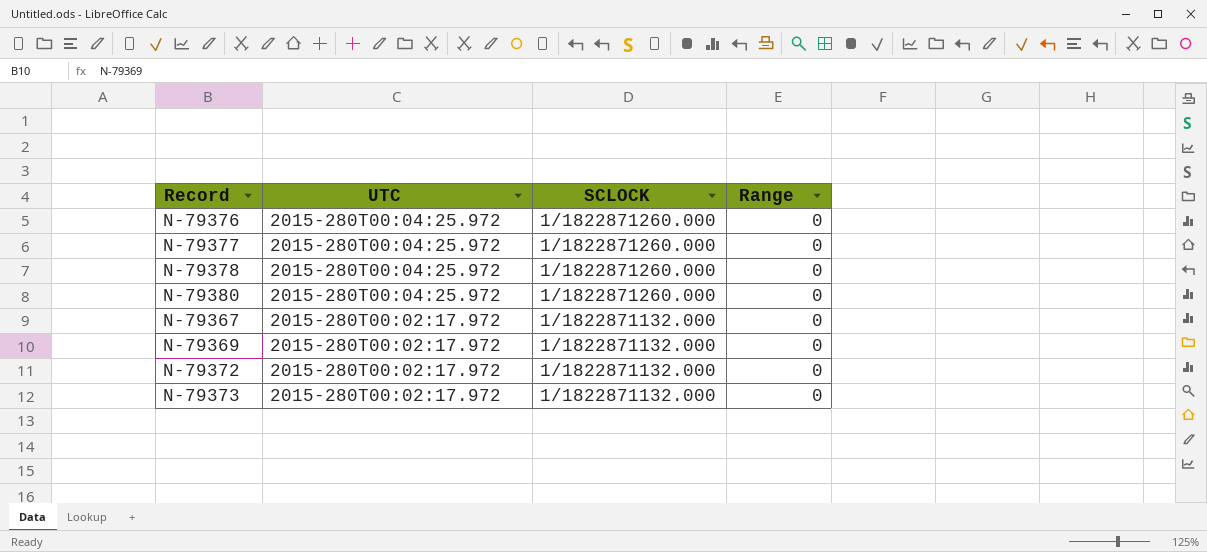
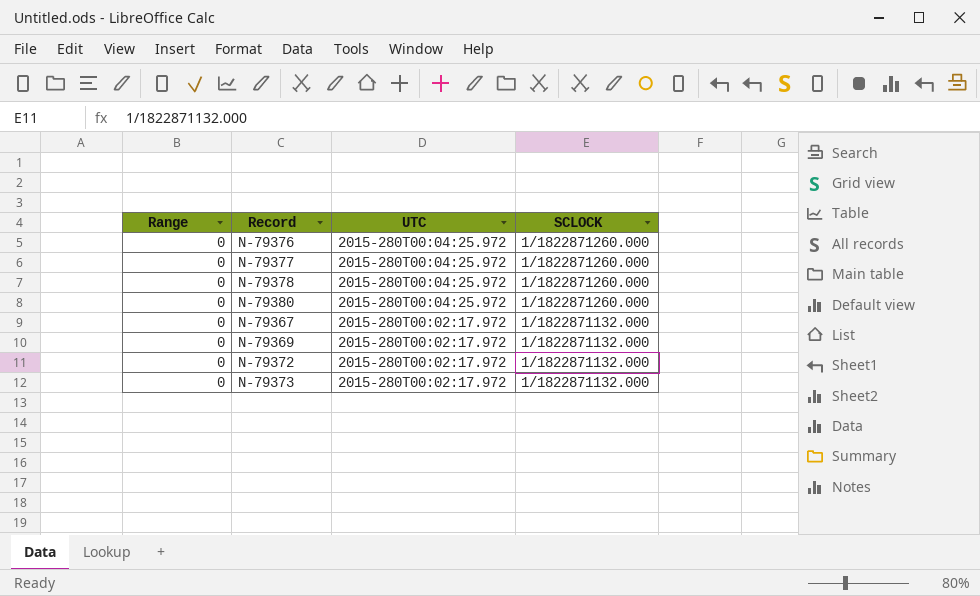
column Range | position: 4 -> 1

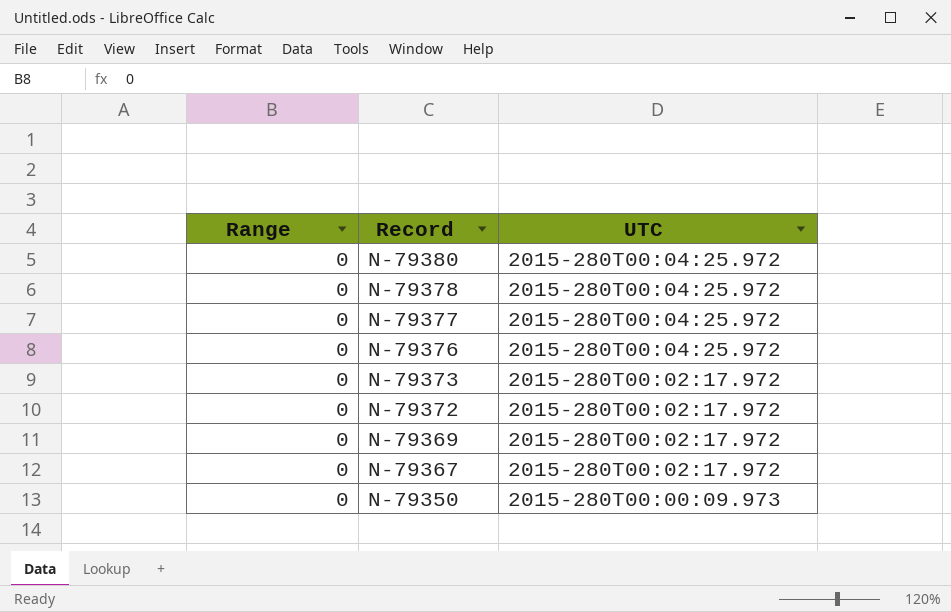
row order: UTC descending -> Record descending
column SCLOCK | position: 4 -> none
row N-79350: none -> 0 | 2015-280T00:00:09.973

